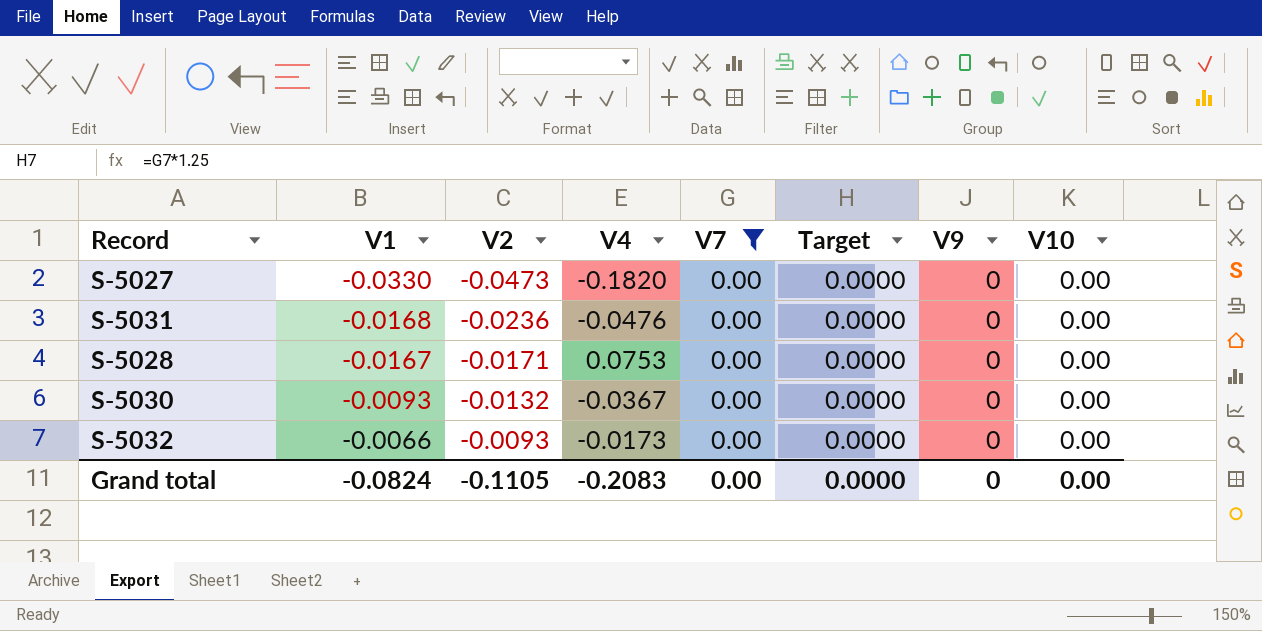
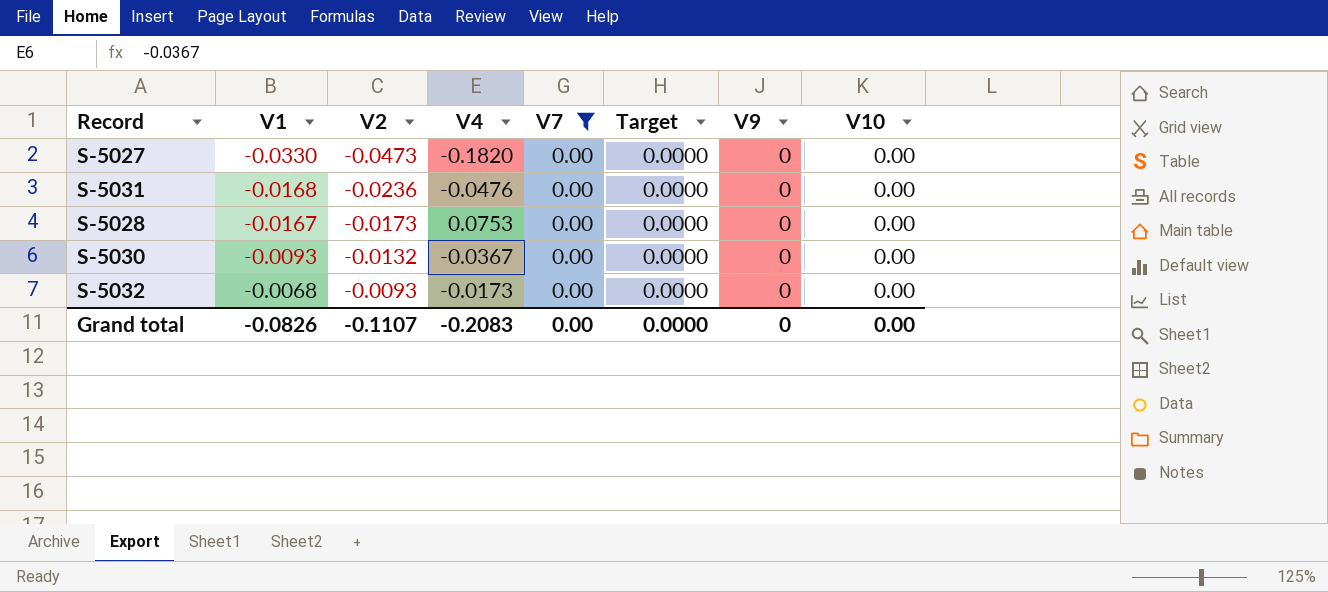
S-5028 | V2: -0.0171 -> -0.0173
S-5032 | V1: -0.0066 -> -0.0068
Grand total | V1: -0.0824 -> -0.0826
Grand total | V2: -0.1105 -> -0.1107

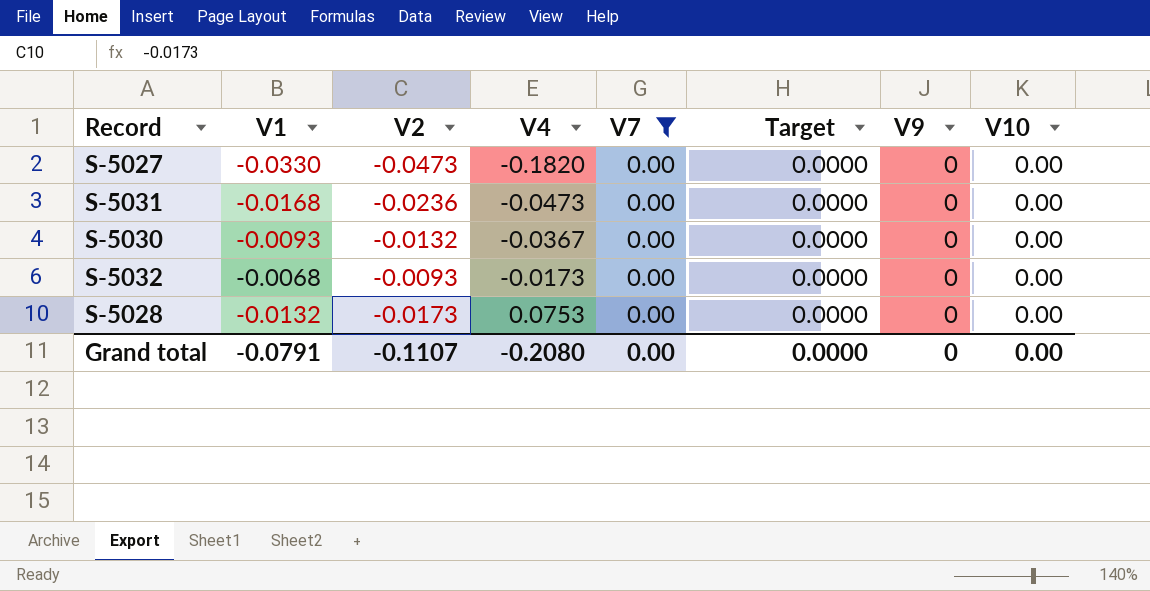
row order: V1 ascending -> V4 ascending
S-5031 | V4: -0.0476 -> -0.0473
S-5028 | V1: -0.0167 -> -0.0132
Grand total | V1: -0.0826 -> -0.0791
Grand total | V4: -0.2083 -> -0.2080

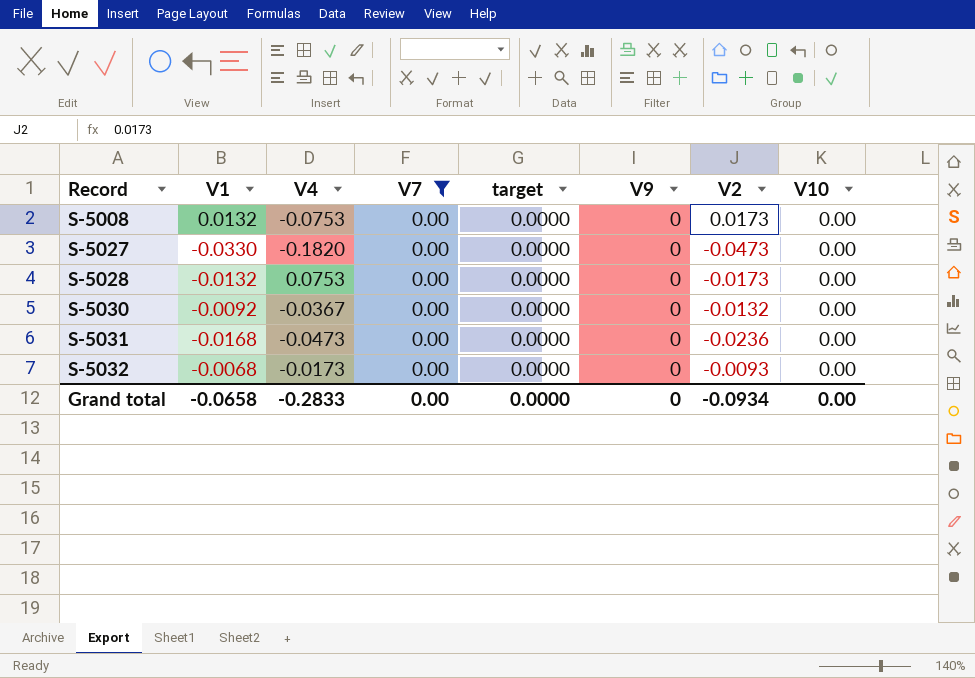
row order: V4 ascending -> Record ascending
column name: Target -> target
column V2 | position: 3 -> 7
row S-5008: none -> 0.0132 | -0.0753 | 0.00 | 0.0000 | 0 | 0.0173 | 0.00
S-5030 | V1: -0.0093 -> -0.0092
Grand total | V1: -0.0791 -> -0.0658
Grand total | V4: -0.2080 -> -0.2833
Grand total | V2: -0.1107 -> -0.0934

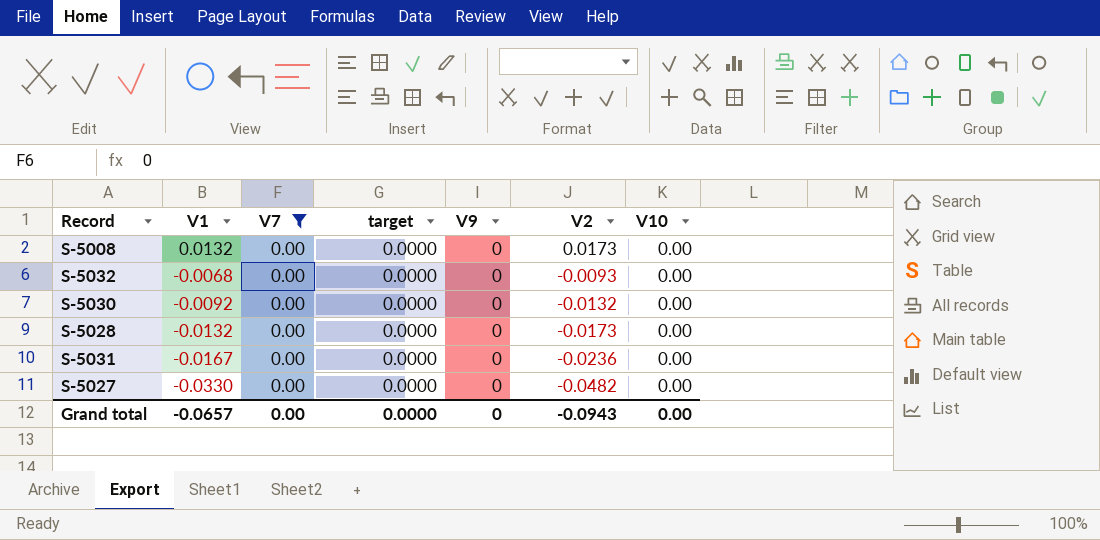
row order: Record ascending -> V1 descending
column V4 | position: 3 -> none
S-5031 | V1: -0.0168 -> -0.0167
S-5027 | V2: -0.0473 -> -0.0482
Grand total | V1: -0.0658 -> -0.0657
Grand total | V2: -0.0934 -> -0.0943

